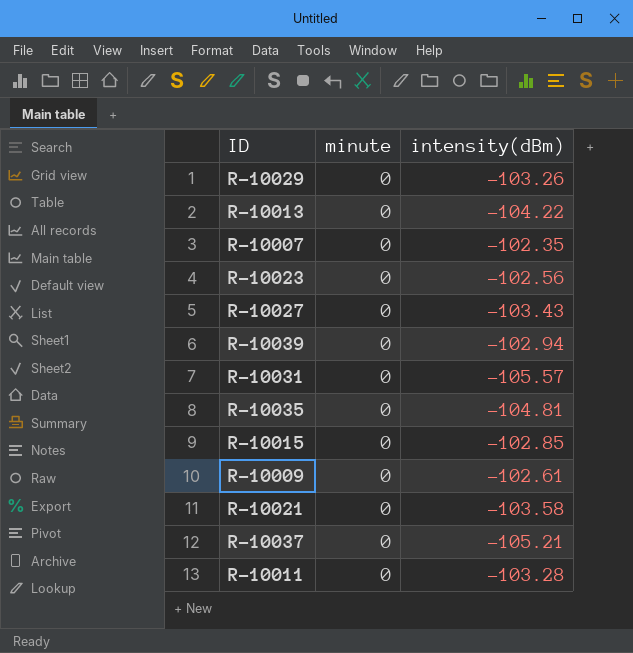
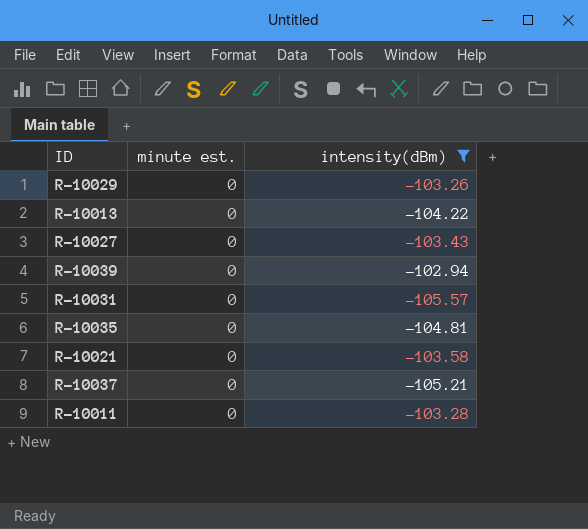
filter: none -> intensity(dBm) <= -102.94
column name: minute -> minute est.

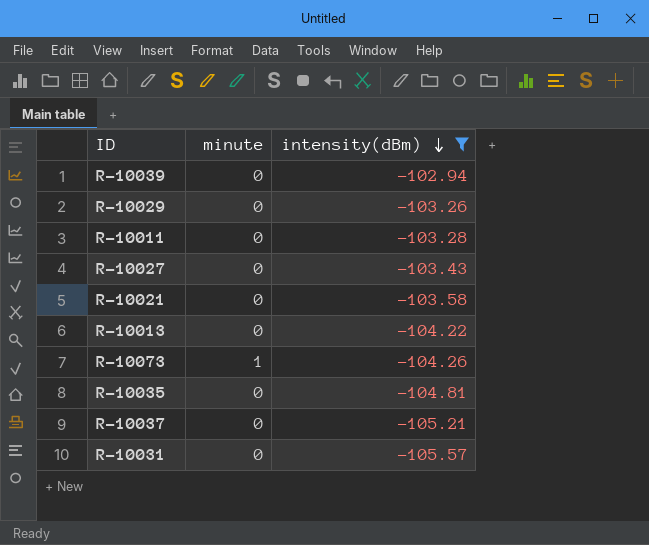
row order: none -> intensity(dBm) descending
column name: minute est. -> minute
row R-10073: none -> 1 | -104.26

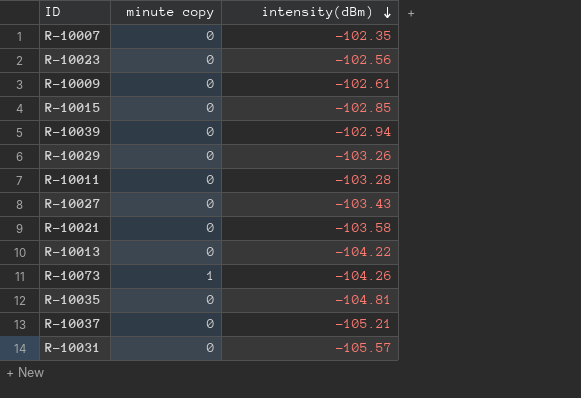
filter: intensity(dBm) <= -102.94 -> none
column name: minute -> minute copy

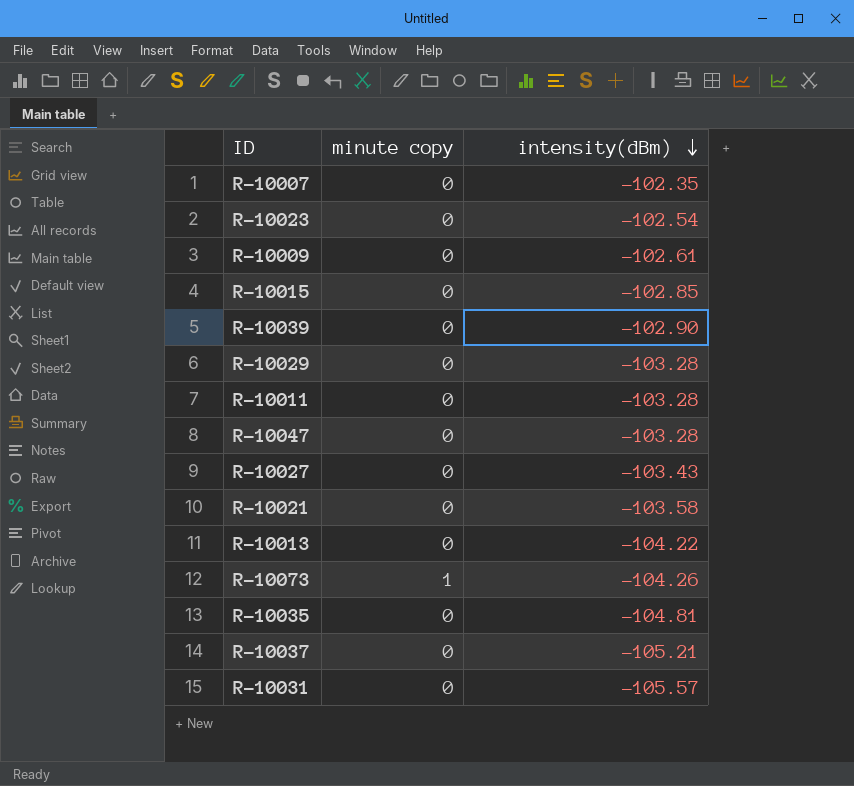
R-10023 | intensity(dBm): -102.56 -> -102.54
R-10039 | intensity(dBm): -102.94 -> -102.90
R-10029 | intensity(dBm): -103.26 -> -103.28
row R-10047: none -> 0 | -103.28

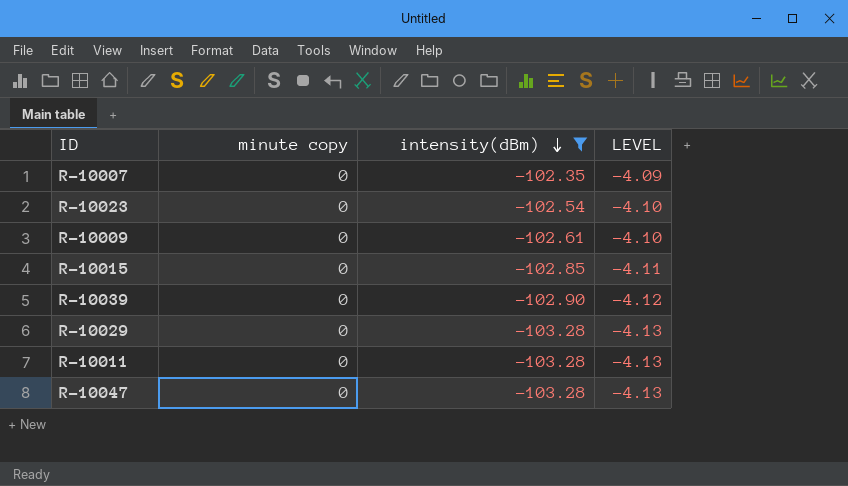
filter: none -> intensity(dBm) >= -103.28
column LEVEL | formula: none -> [intensity(dBm)] * 0.04

